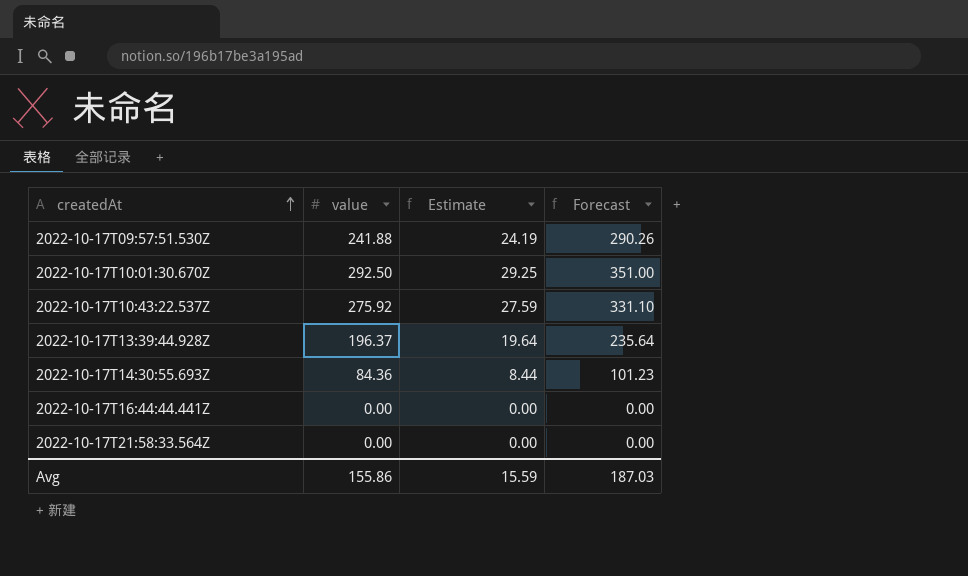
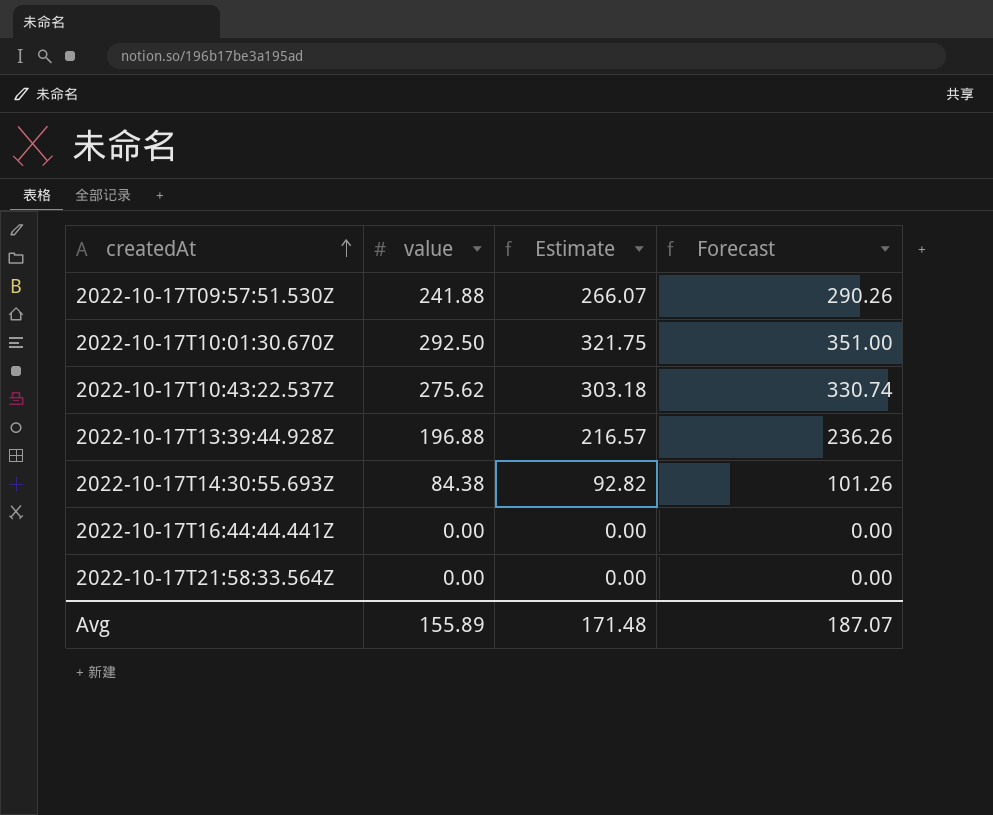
column Estimate | formula: [value] * 0.1 -> [value] * 1.1
2022-10-17T10:43:22.537Z | value: 275.92 -> 275.62
2022-10-17T10:43:22.537Z | Forecast: 331.10 -> 330.74
2022-10-17T13:39:44.928Z | value: 196.37 -> 196.88
2022-10-17T13:39:44.928Z | Forecast: 235.64 -> 236.26
2022-10-17T14:30:55.693Z | value: 84.36 -> 84.38
2022-10-17T14:30:55.693Z | Forecast: 101.23 -> 101.26
Avg | value: 155.86 -> 155.89
Avg | Estimate: 15.59 -> 171.48
Avg | Forecast: 187.03 -> 187.07

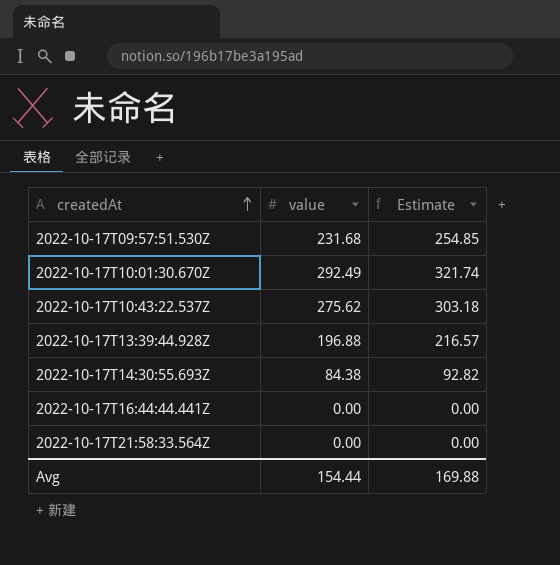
column Forecast | formula: [value] * 1.2 -> none
2022-10-17T09:57:51.530Z | value: 241.88 -> 231.68
2022-10-17T09:57:51.530Z | Estimate: 266.07 -> 254.85
2022-10-17T10:01:30.670Z | value: 292.50 -> 292.49
2022-10-17T10:01:30.670Z | Estimate: 321.75 -> 321.74
Avg | value: 155.89 -> 154.44
Avg | Estimate: 171.48 -> 169.88

